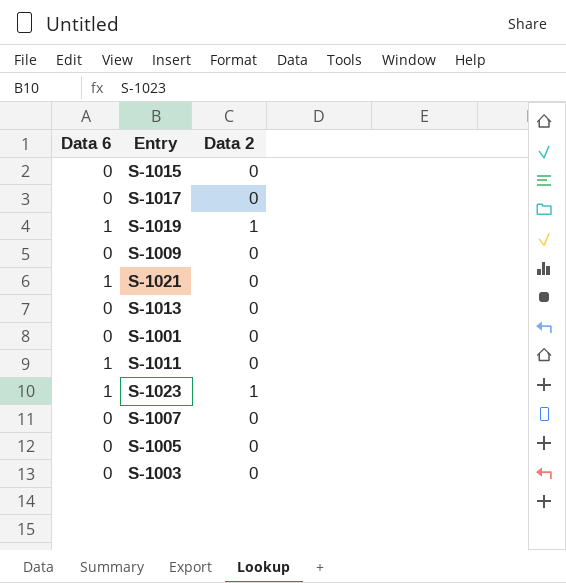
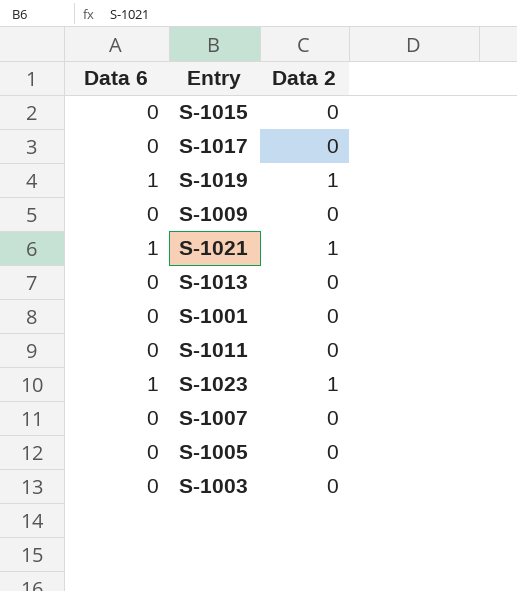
S-1021 | Data 2: 0 -> 1
S-1011 | Data 6: 1 -> 0

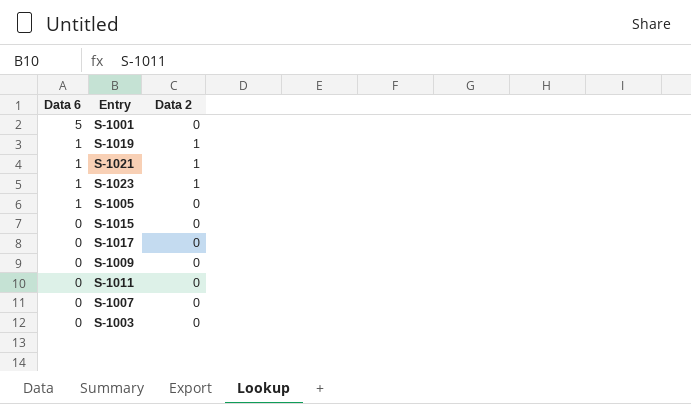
row order: none -> Data 6 descending
row S-1013: 0 | 0 -> none
S-1001 | Data 6: 0 -> 5
S-1005 | Data 6: 0 -> 1

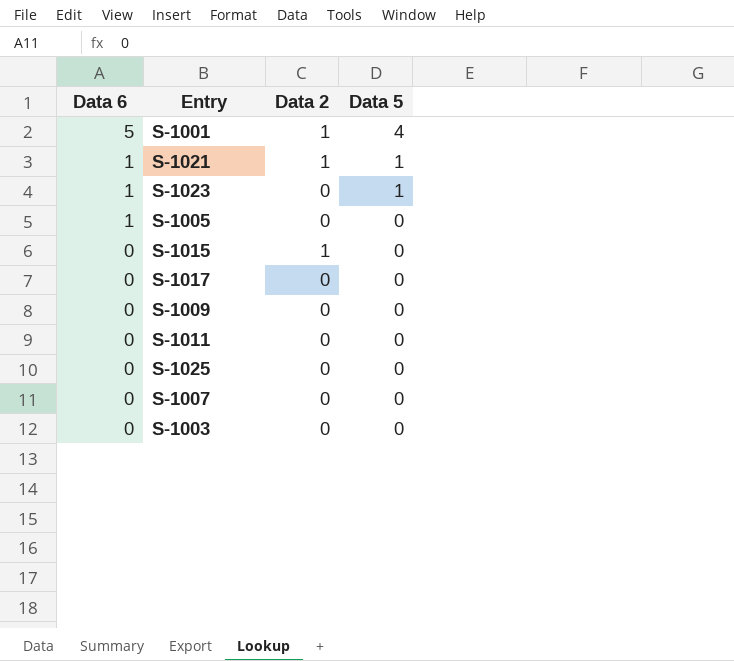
column Data 5 | position: none -> 4
row S-1019: 1 | 1 -> none
S-1001 | Data 2: 0 -> 1
S-1023 | Data 2: 1 -> 0
S-1015 | Data 2: 0 -> 1
row S-1025: none -> 0 | 0 | 0

